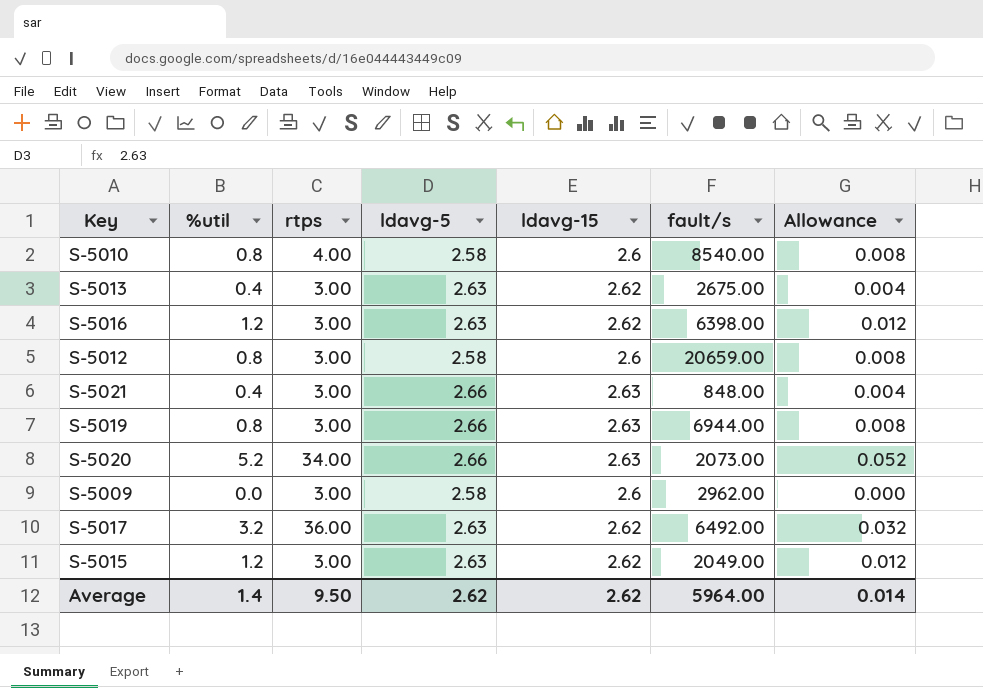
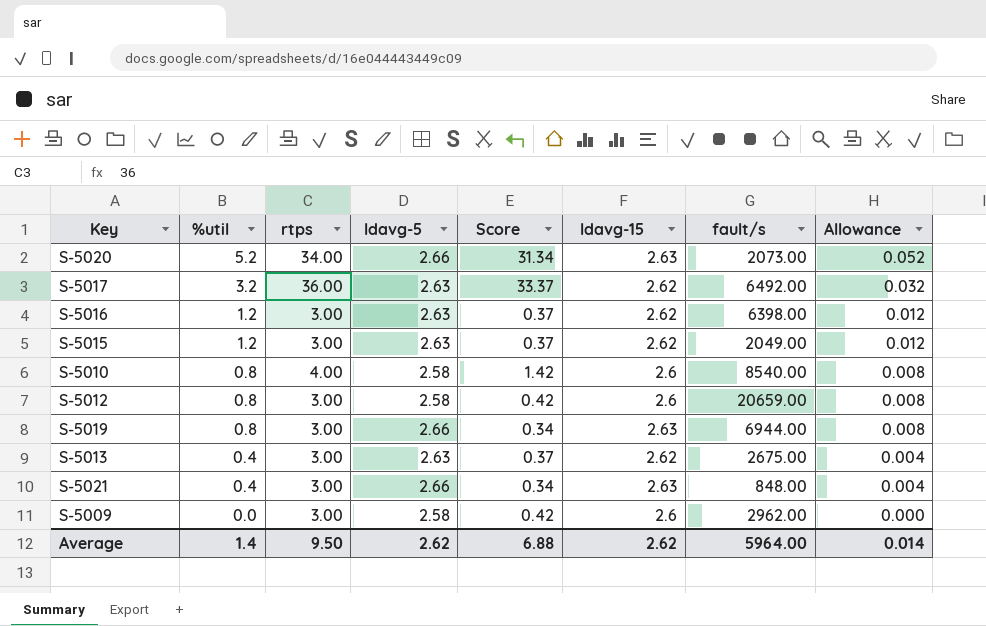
row order: none -> %util descending
column Score | formula: none -> [rtps] - [ldavg-5]

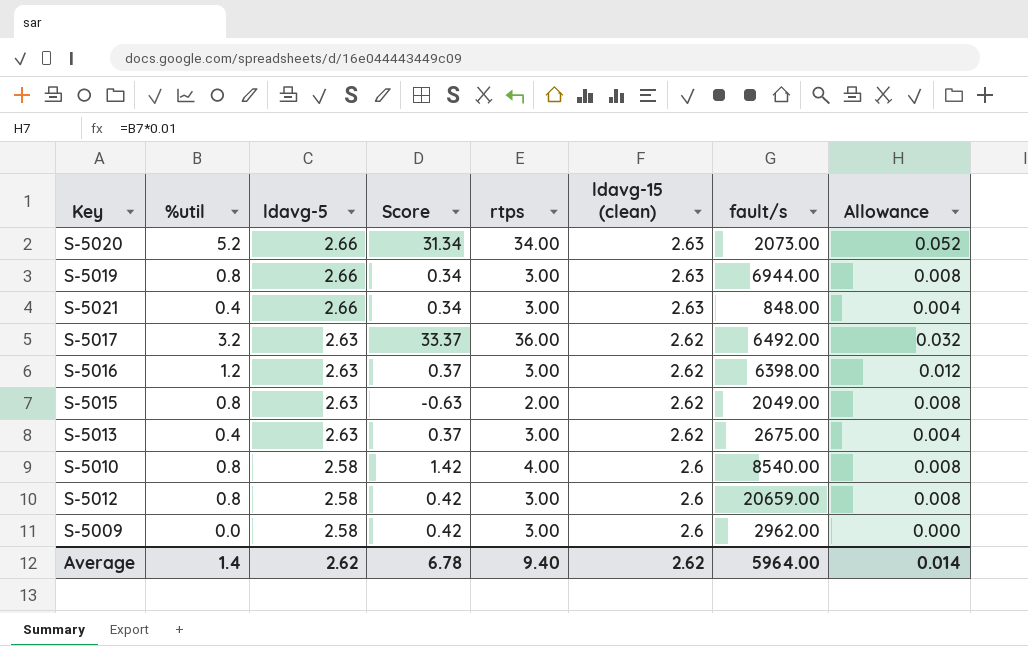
row order: %util descending -> ldavg-5 descending
column rtps | position: 3 -> 5
column name: ldavg-15 -> ldavg-15 (clean)
S-5015 | %util: 1.2 -> 0.8
S-5015 | Score: 0.37 -> -0.63
S-5015 | rtps: 3.00 -> 2.00
S-5015 | Allowance: 0.012 -> 0.008
Average | Score: 6.88 -> 6.78
Average | rtps: 9.50 -> 9.40

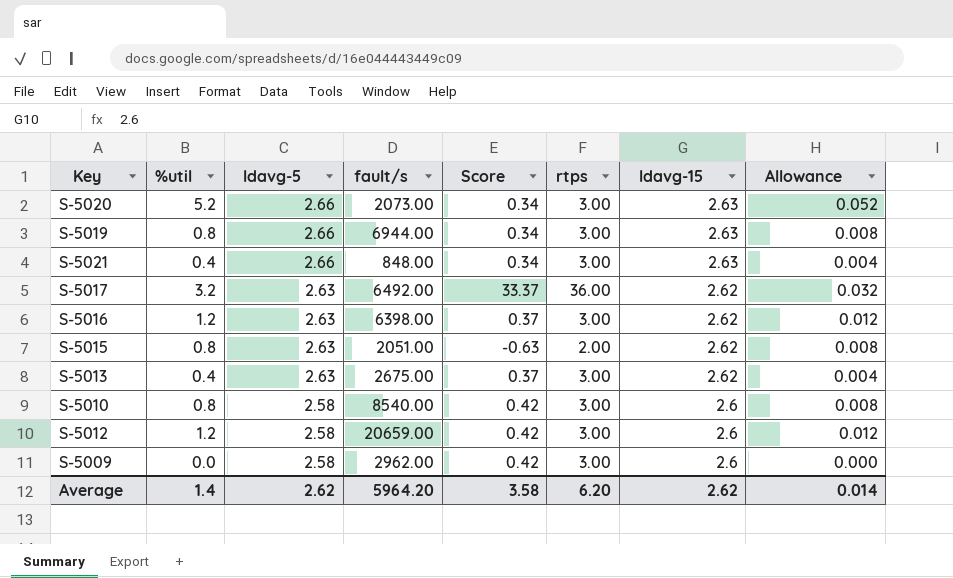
column fault/s | position: 7 -> 4
column name: ldavg-15 (clean) -> ldavg-15
S-5020 | Score: 31.34 -> 0.34
S-5020 | rtps: 34.00 -> 3.00
S-5015 | fault/s: 2049.00 -> 2051.00
S-5010 | Score: 1.42 -> 0.42
S-5010 | rtps: 4.00 -> 3.00
S-5012 | %util: 0.8 -> 1.2
S-5012 | Allowance: 0.008 -> 0.012
Average | fault/s: 5964.00 -> 5964.20
Average | Score: 6.78 -> 3.58
Average | rtps: 9.40 -> 6.20

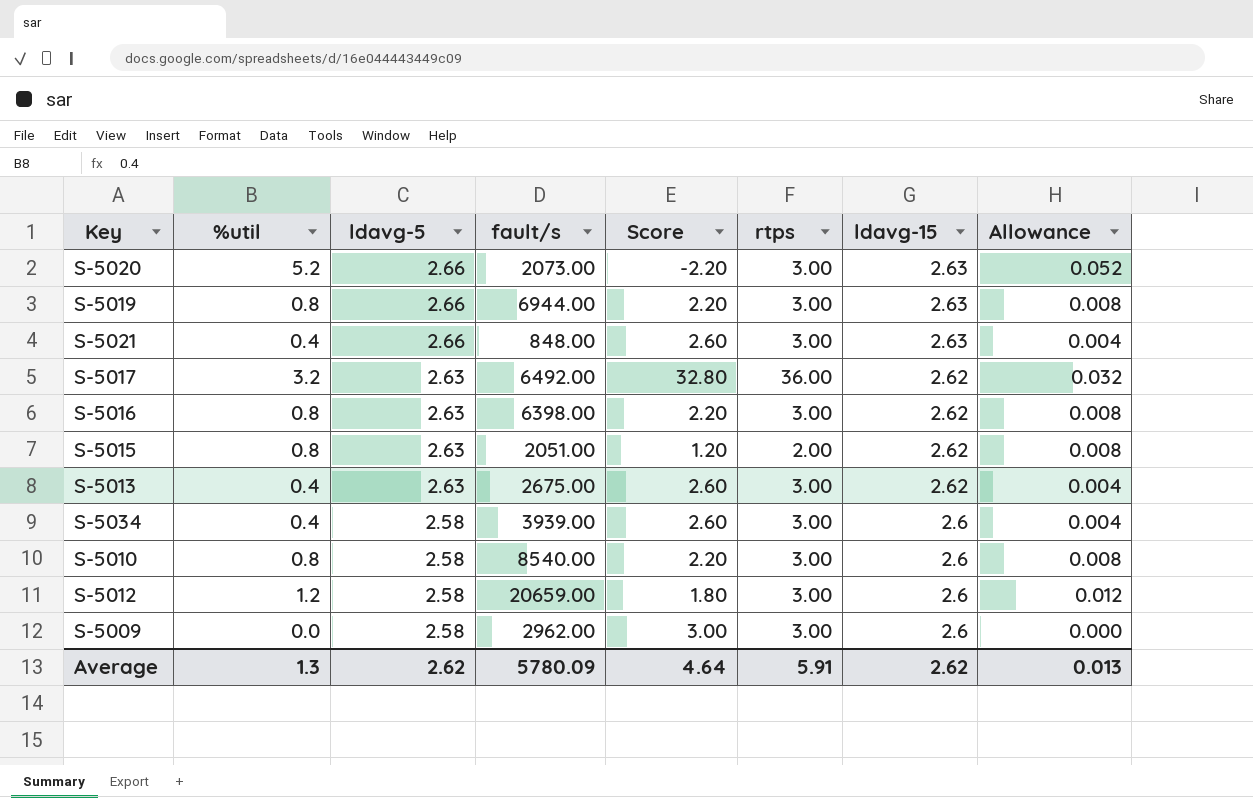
column Score | formula: [rtps] - [ldavg-5] -> [rtps] - [%util]
S-5016 | %util: 1.2 -> 0.8
S-5016 | Allowance: 0.012 -> 0.008
row S-5034: none -> 0.4 | 2.58 | 3939.00 | 2.60 | 3.00 | 2.6 | 0.004
Average | %util: 1.4 -> 1.3
Average | fault/s: 5964.20 -> 5780.09
Average | Score: 3.58 -> 4.64
Average | rtps: 6.20 -> 5.91
Average | Allowance: 0.014 -> 0.013

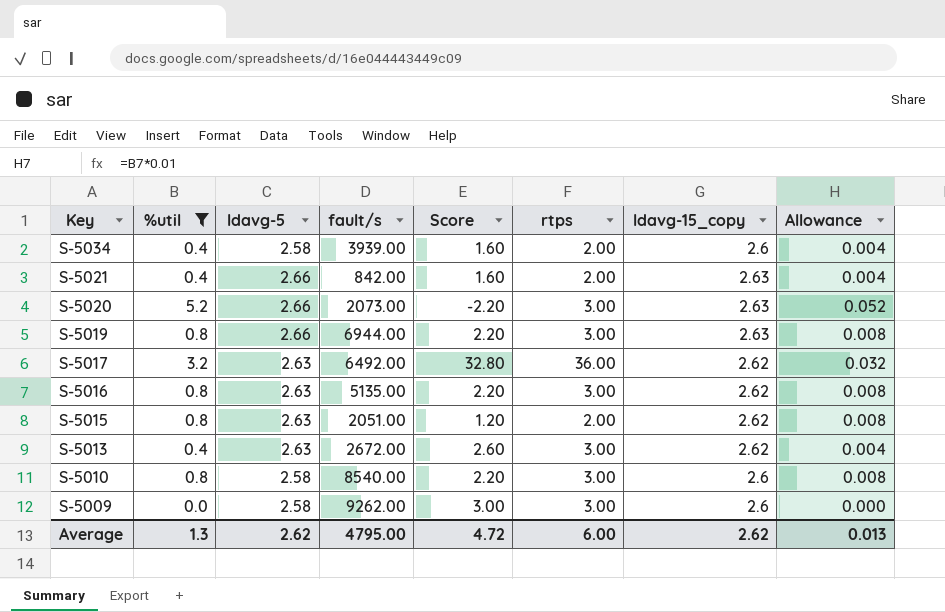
filter: none -> %util != 1.2
row order: ldavg-5 descending -> Key descending
column name: ldavg-15 -> ldavg-15_copy
S-5034 | Score: 2.60 -> 1.60
S-5034 | rtps: 3.00 -> 2.00
S-5021 | fault/s: 848.00 -> 842.00
S-5021 | Score: 2.60 -> 1.60
S-5021 | rtps: 3.00 -> 2.00
S-5016 | fault/s: 6398.00 -> 5135.00
S-5013 | fault/s: 2675.00 -> 2672.00
S-5009 | fault/s: 2962.00 -> 9262.00
Average | fault/s: 5780.09 -> 4795.00
Average | Score: 4.64 -> 4.72
Average | rtps: 5.91 -> 6.00

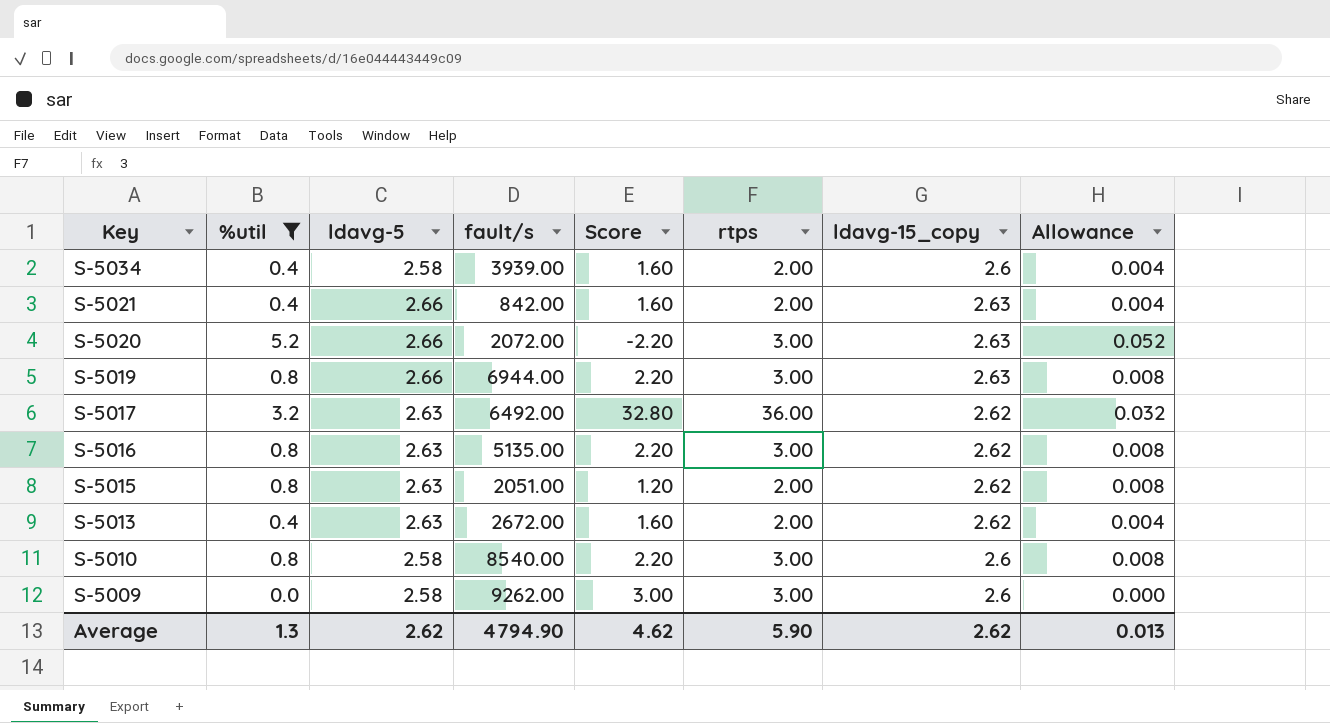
S-5020 | fault/s: 2073.00 -> 2072.00
S-5013 | Score: 2.60 -> 1.60
S-5013 | rtps: 3.00 -> 2.00
Average | fault/s: 4795.00 -> 4794.90
Average | Score: 4.72 -> 4.62
Average | rtps: 6.00 -> 5.90

